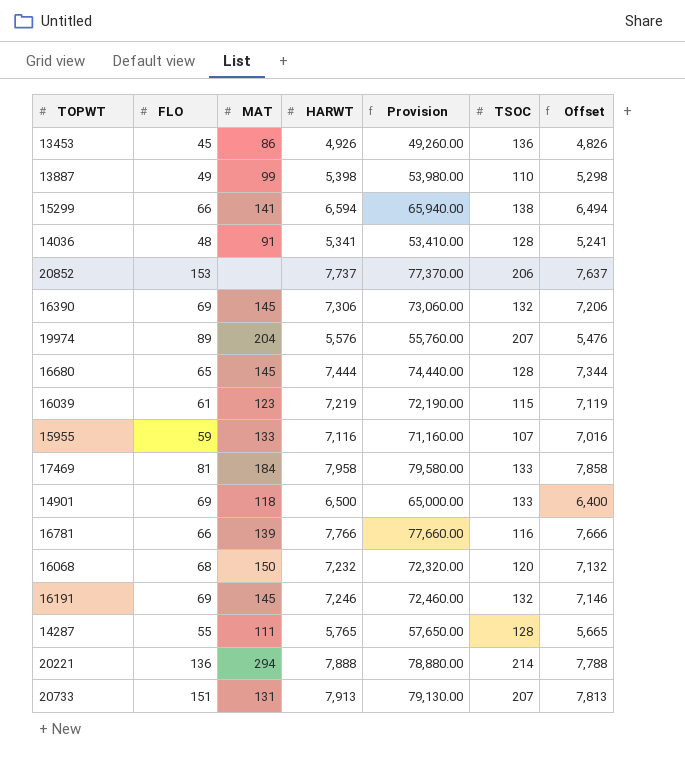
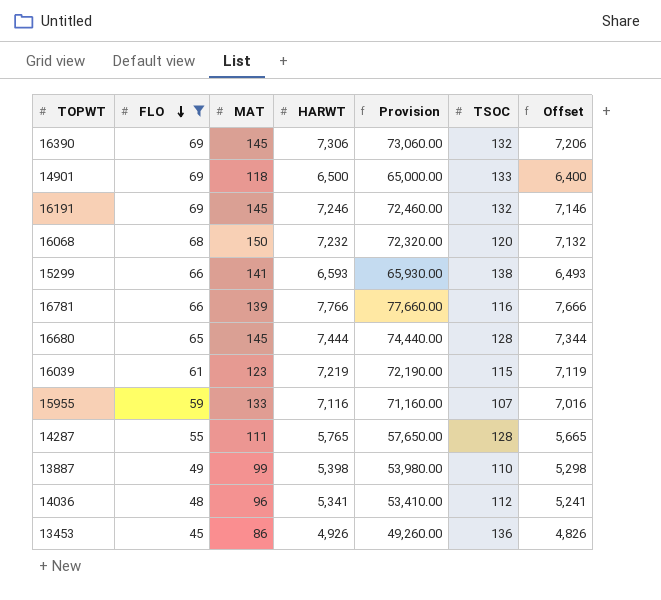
filter: none -> FLO <= 69
row order: none -> FLO descending
15299 | HARWT: 6,594 -> 6,593
15299 | Provision: 65,940.00 -> 65,930.00
15299 | Offset: 6,494 -> 6,493
14036 | MAT: 91 -> 96
14036 | TSOC: 128 -> 112

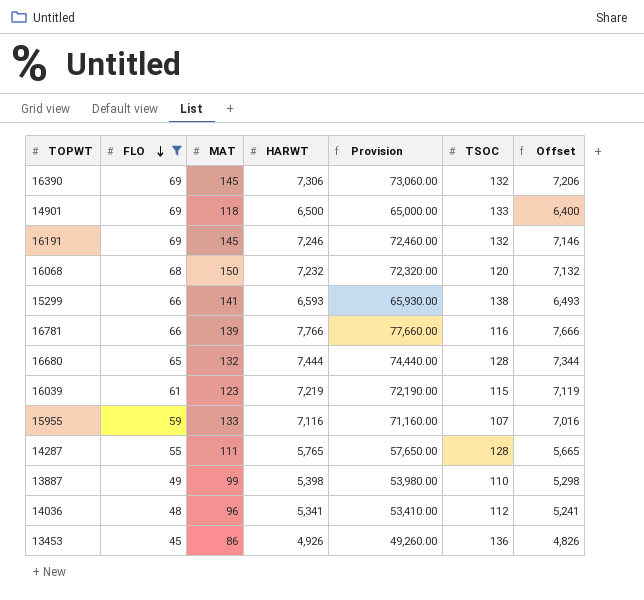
16680 | MAT: 145 -> 132

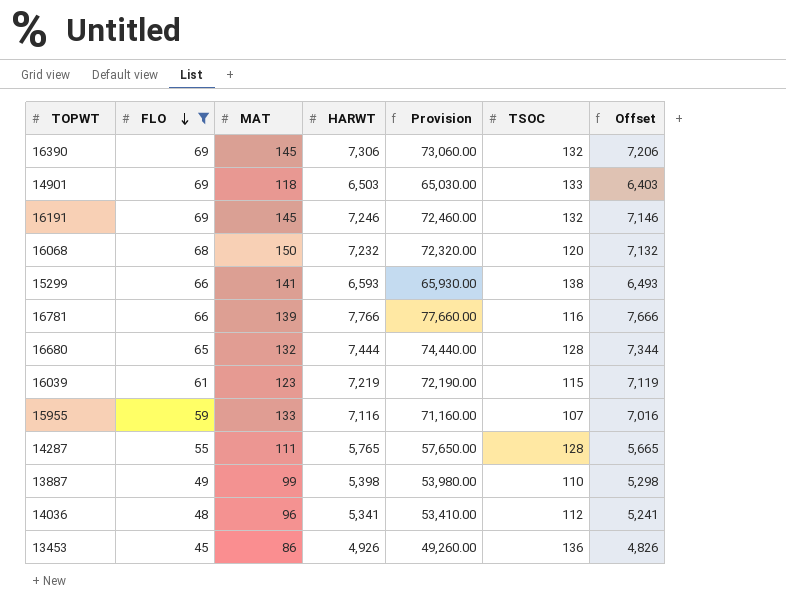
14901 | HARWT: 6,500 -> 6,503
14901 | Provision: 65,000.00 -> 65,030.00
14901 | Offset: 6,400 -> 6,403

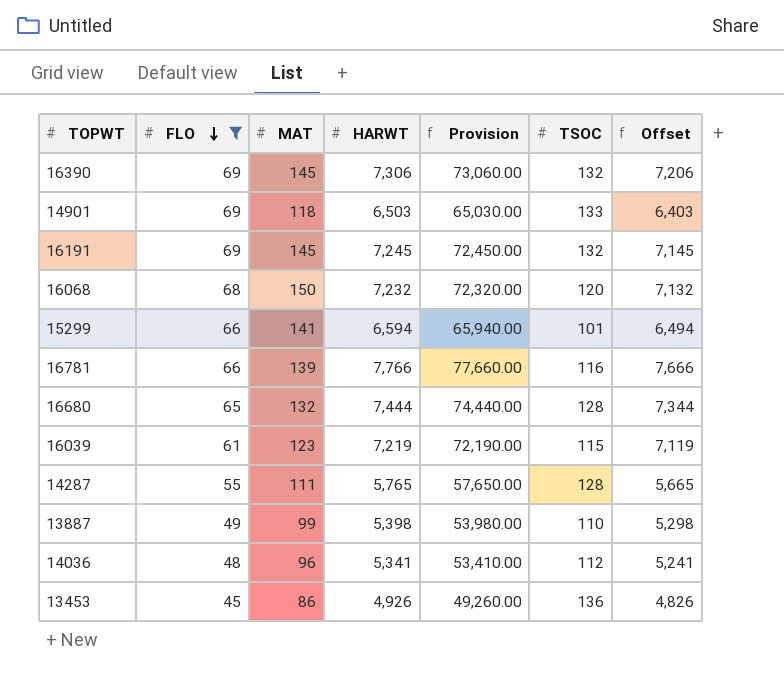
row 15955: 59 | 133 | 7,116 | 71,160.00 | 107 | 7,016 -> none
16191 | HARWT: 7,246 -> 7,245
16191 | Provision: 72,460.00 -> 72,450.00
16191 | Offset: 7,146 -> 7,145
15299 | HARWT: 6,593 -> 6,594
15299 | Provision: 65,930.00 -> 65,940.00
15299 | TSOC: 138 -> 101
15299 | Offset: 6,493 -> 6,494

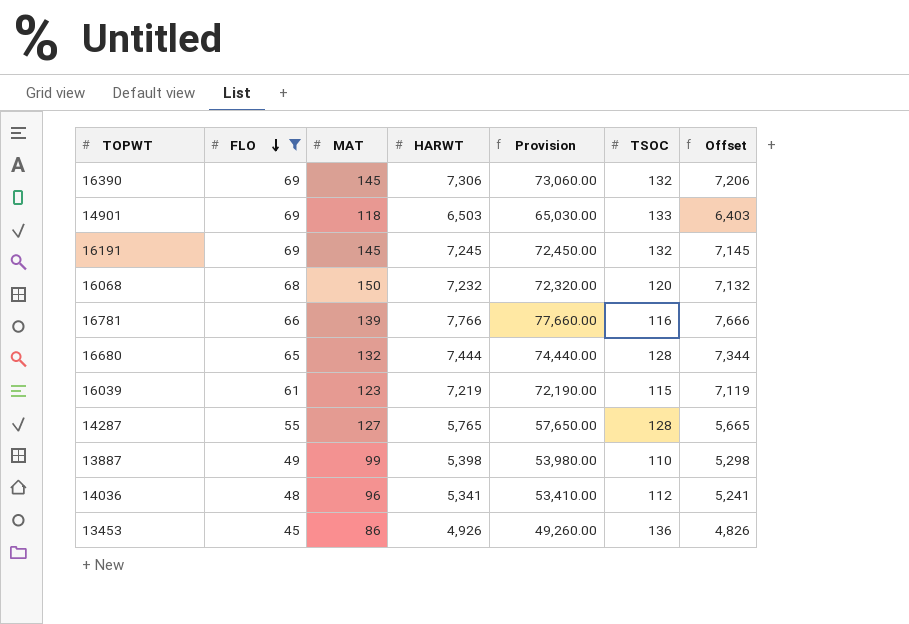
row 15299: 66 | 141 | 6,594 | 65,940.00 | 101 | 6,494 -> none
14287 | MAT: 111 -> 127

